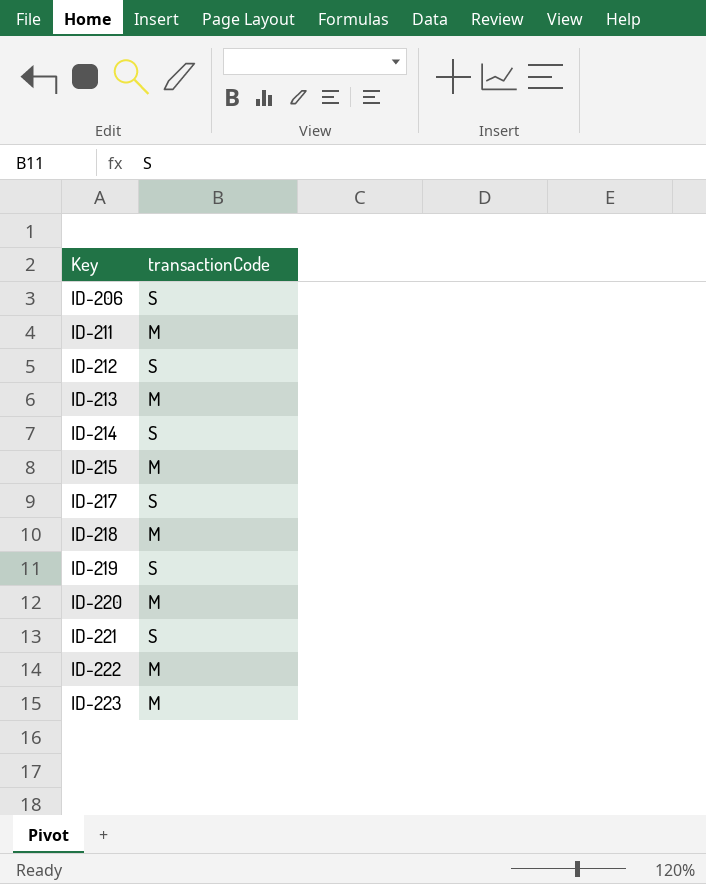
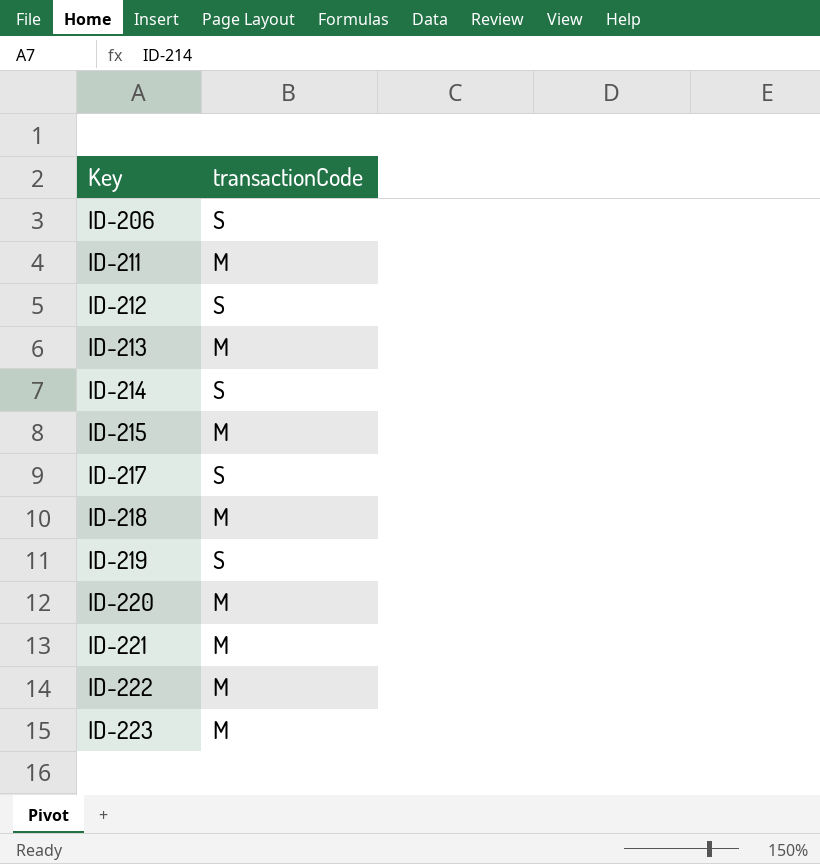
ID-221 | transactionCode: S -> M

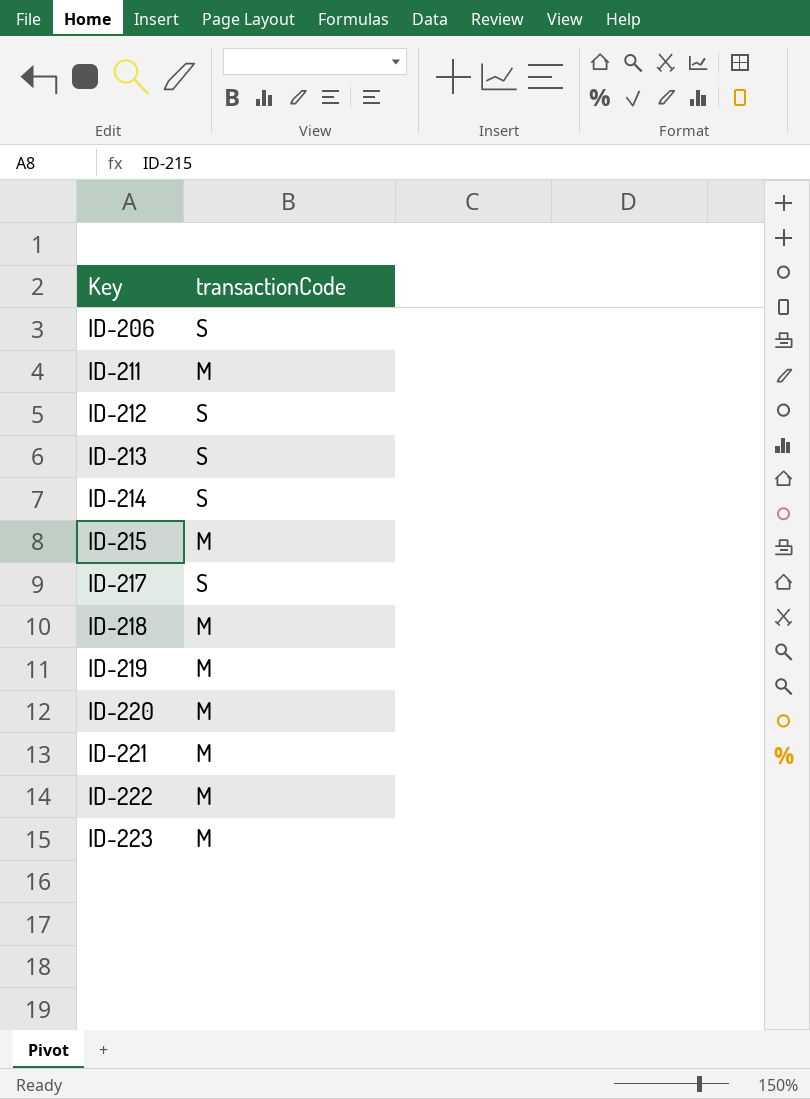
ID-213 | transactionCode: M -> S
ID-219 | transactionCode: S -> M

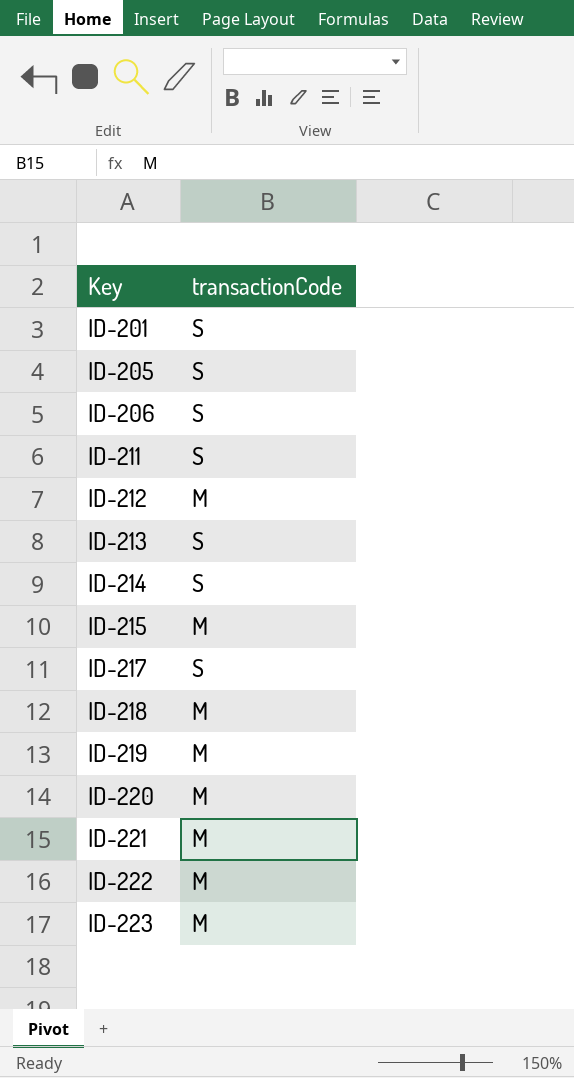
row ID-201: none -> S
row ID-205: none -> S
ID-211 | transactionCode: M -> S
ID-212 | transactionCode: S -> M

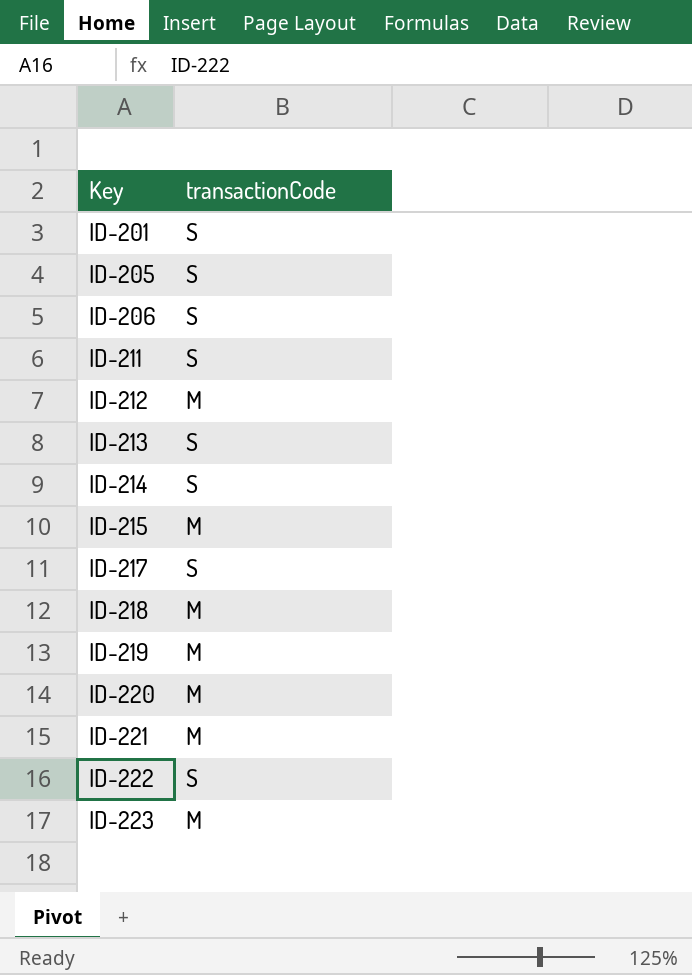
ID-222 | transactionCode: M -> S

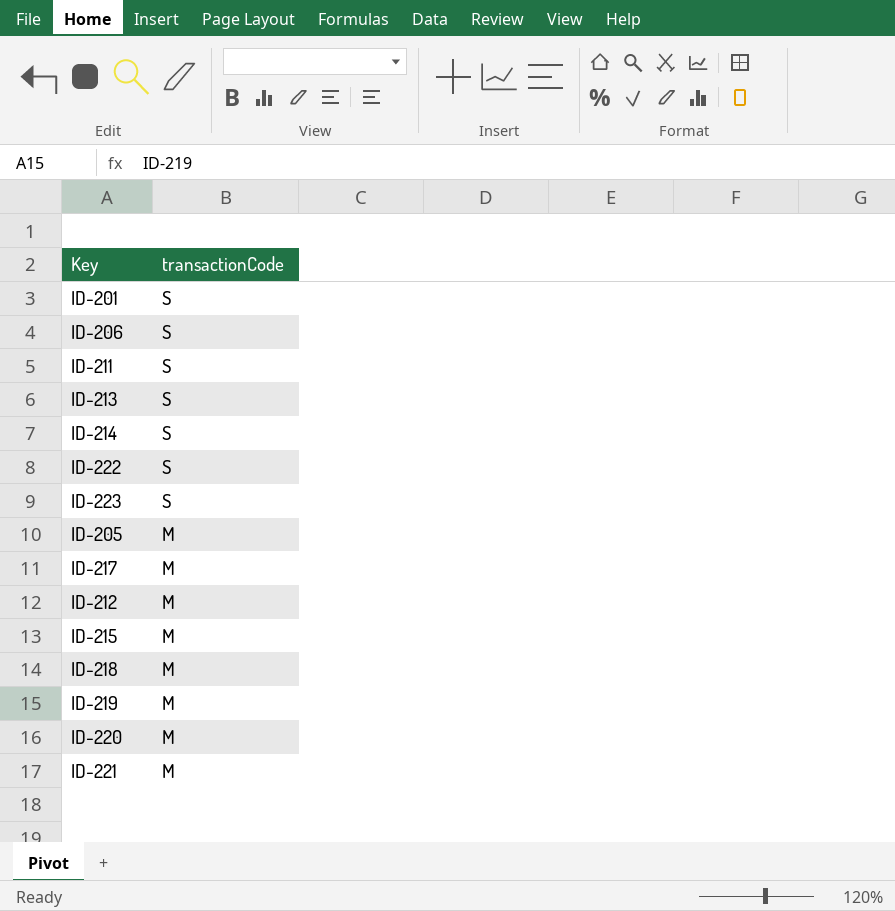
row order: Key ascending -> transactionCode descending
ID-223 | transactionCode: M -> S
ID-205 | transactionCode: S -> M
ID-217 | transactionCode: S -> M

